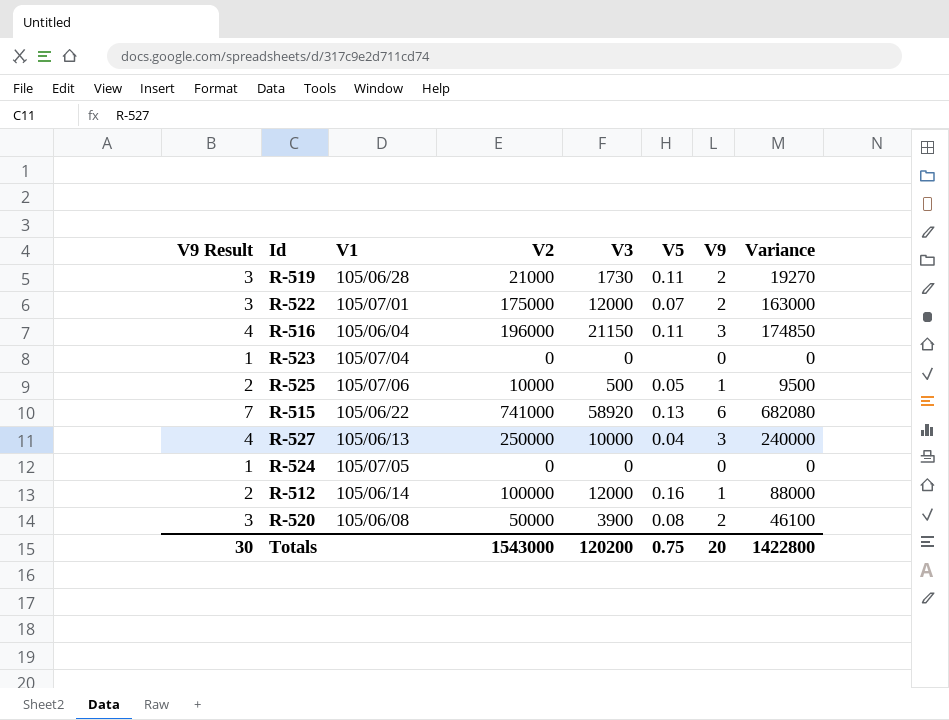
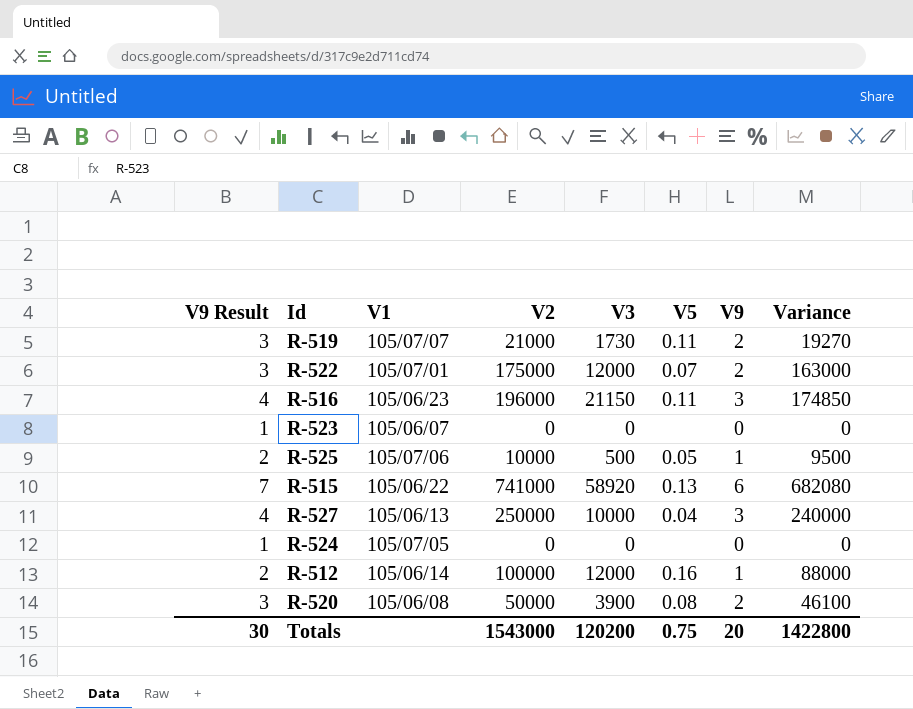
R-519 | V1: 105/06/28 -> 105/07/07
R-516 | V1: 105/06/04 -> 105/06/23
R-523 | V1: 105/07/04 -> 105/06/07

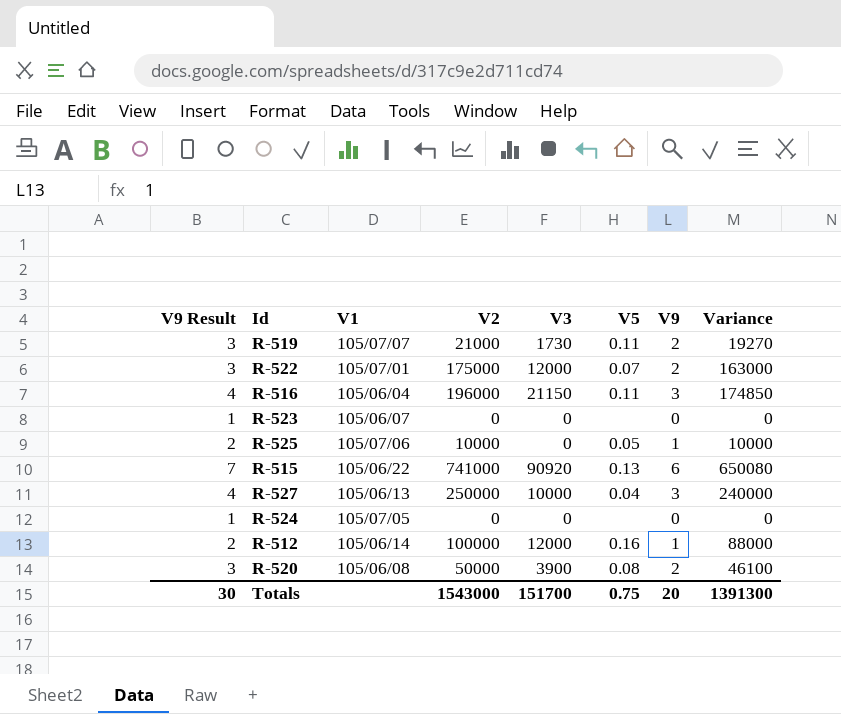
R-516 | V1: 105/06/23 -> 105/06/04
R-525 | V3: 500 -> 0
R-525 | Variance: 9500 -> 10000
R-515 | V3: 58920 -> 90920
R-515 | Variance: 682080 -> 650080
Totals | V3: 120200 -> 151700
Totals | Variance: 1422800 -> 1391300

